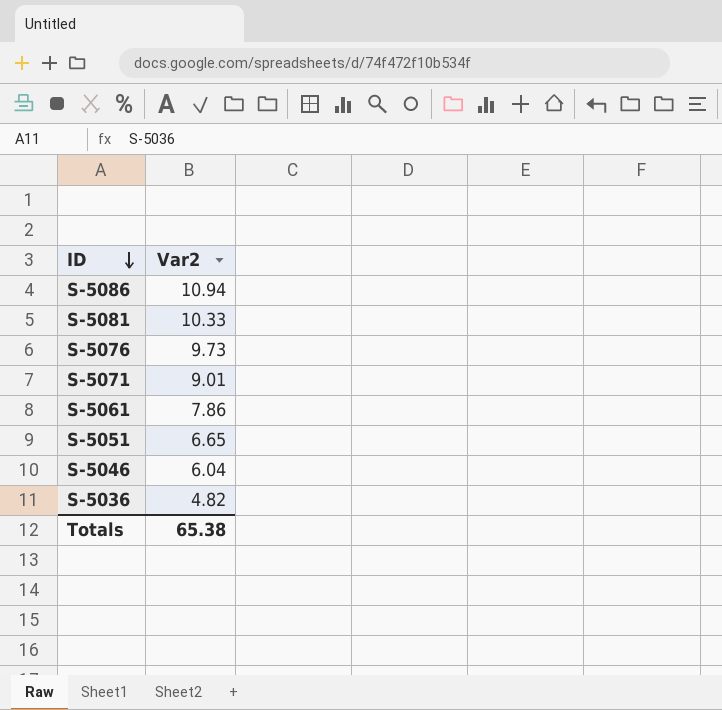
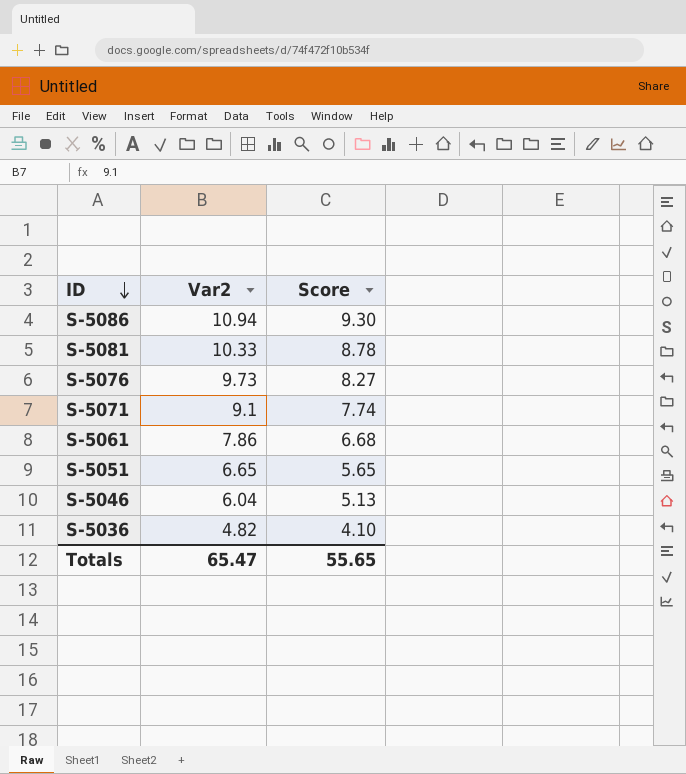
column Score | formula: none -> [Var2] * 0.85
S-5071 | Var2: 9.01 -> 9.1
Totals | Var2: 65.38 -> 65.47

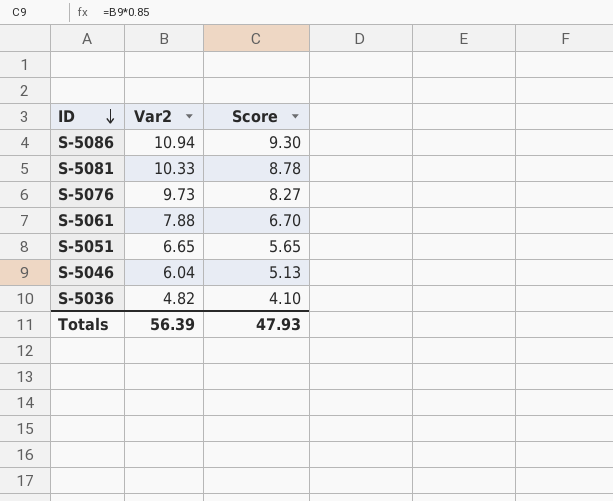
row S-5071: 9.1 | 7.74 -> none
S-5061 | Var2: 7.86 -> 7.88
S-5061 | Score: 6.68 -> 6.70
Totals | Var2: 65.47 -> 56.39
Totals | Score: 55.65 -> 47.93

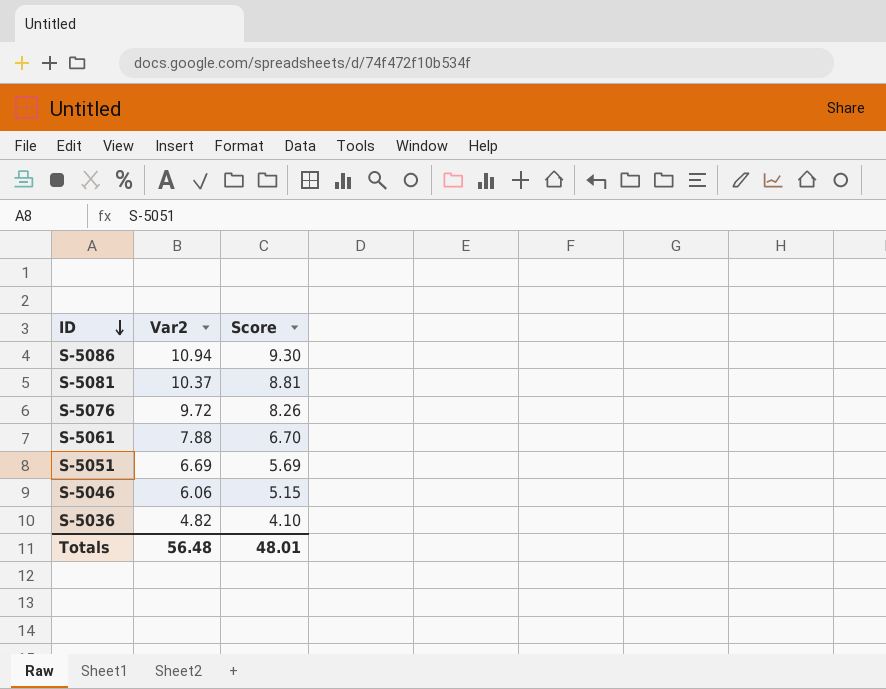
S-5081 | Var2: 10.33 -> 10.37
S-5081 | Score: 8.78 -> 8.81
S-5076 | Var2: 9.73 -> 9.72
S-5076 | Score: 8.27 -> 8.26
S-5051 | Var2: 6.65 -> 6.69
S-5051 | Score: 5.65 -> 5.69
S-5046 | Var2: 6.04 -> 6.06
S-5046 | Score: 5.13 -> 5.15
Totals | Var2: 56.39 -> 56.48
Totals | Score: 47.93 -> 48.01

